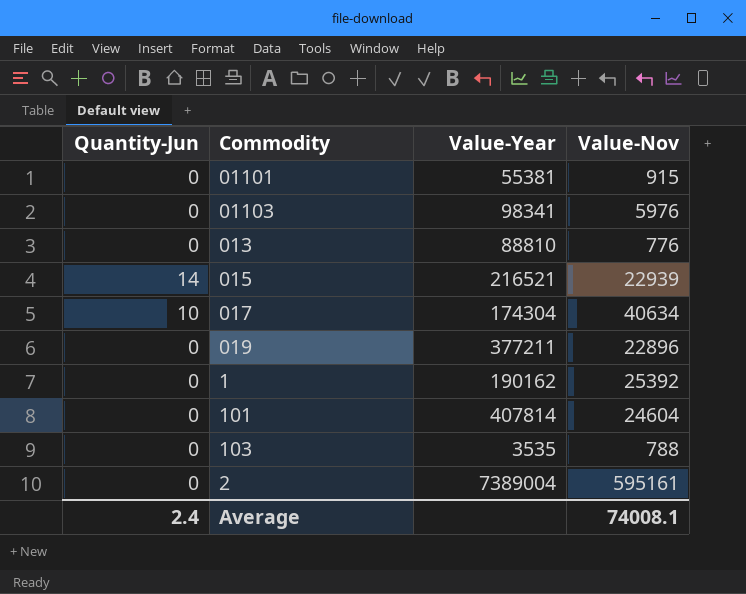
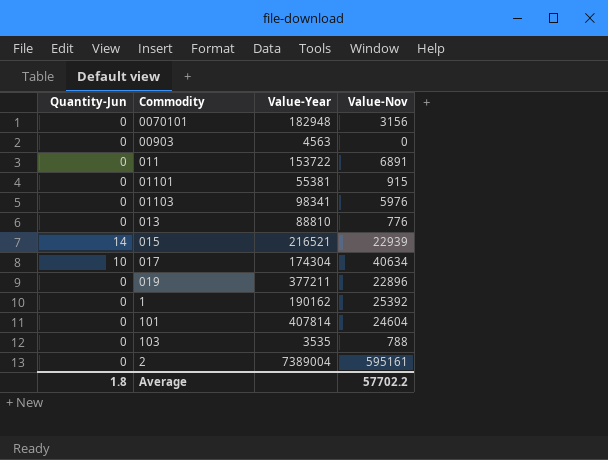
row 0070101: none -> 0 | 182948 | 3156
row 00903: none -> 0 | 4563 | 0
row 011: none -> 0 | 153722 | 6891
Average | Quantity-Jun: 2.4 -> 1.8
Average | Value-Nov: 74008.1 -> 57702.2

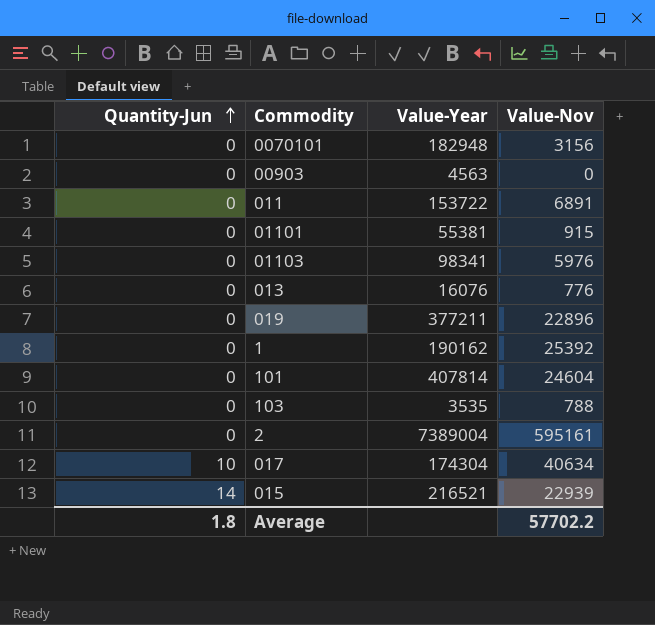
row order: none -> Quantity-Jun ascending
013 | Value-Year: 88810 -> 16076

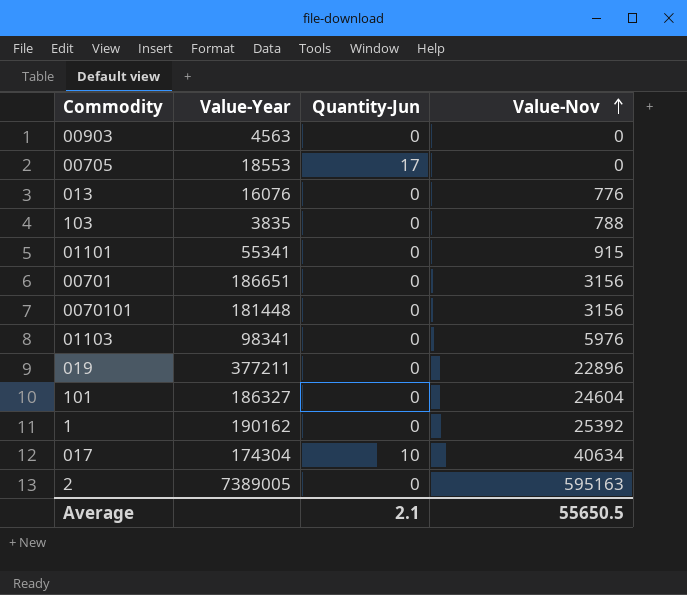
row order: Quantity-Jun ascending -> Value-Nov ascending
column Quantity-Jun | position: 1 -> 3
row 011: 0 | 153722 | 6891 -> none
row 015: 14 | 216521 | 22939 -> none
row 00705: none -> 18553 | 17 | 0
103 | Value-Year: 3535 -> 3835
01101 | Value-Year: 55381 -> 55341
row 00701: none -> 186651 | 0 | 3156
0070101 | Value-Year: 182948 -> 181448
101 | Value-Year: 407814 -> 186327
2 | Value-Year: 7389004 -> 7389005
2 | Value-Nov: 595161 -> 595163
Average | Quantity-Jun: 1.8 -> 2.1
Average | Value-Nov: 57702.2 -> 55650.5

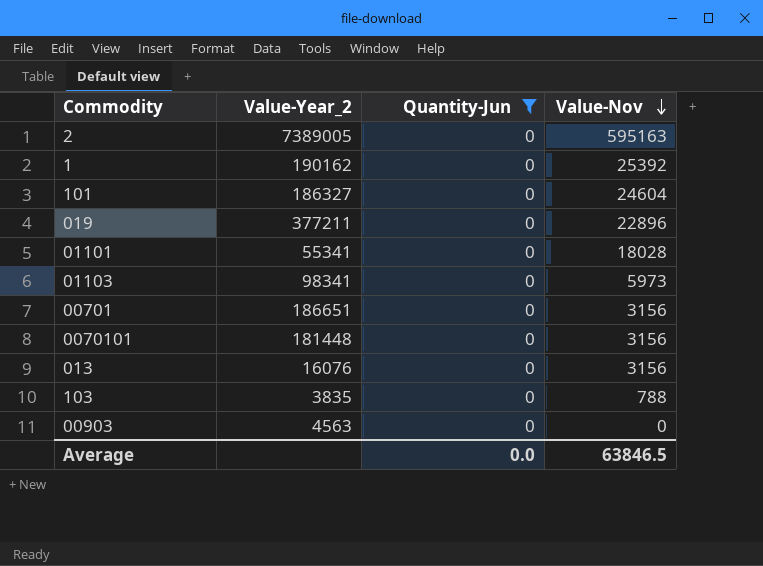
filter: none -> Quantity-Jun = 0
row order: Value-Nov ascending -> Value-Nov descending
column name: Value-Year -> Value-Year_2
01101 | Value-Nov: 915 -> 18028
01103 | Value-Nov: 5976 -> 5973
013 | Value-Nov: 776 -> 3156
Average | Quantity-Jun: 2.1 -> 0.0
Average | Value-Nov: 55650.5 -> 63846.5

